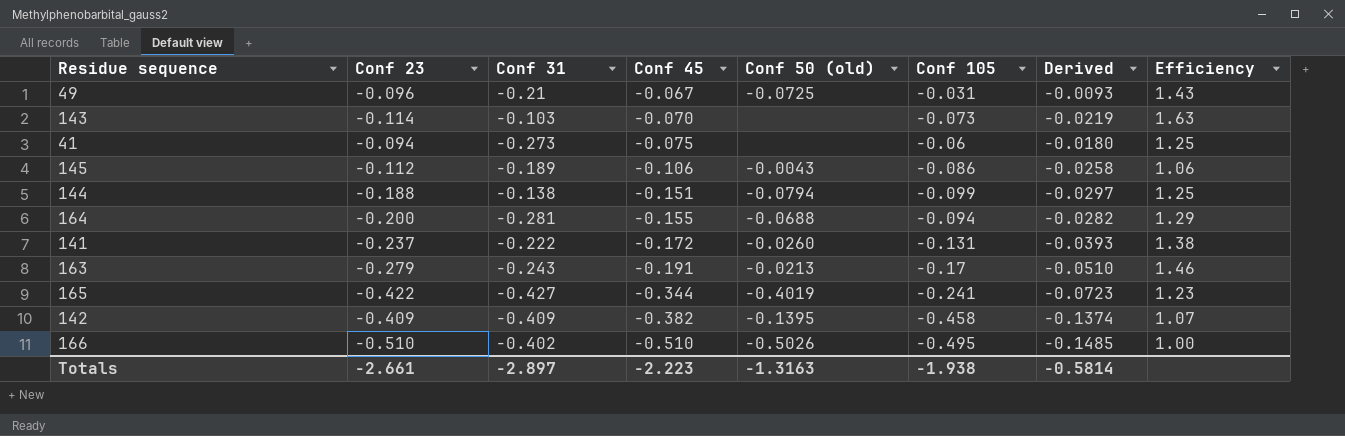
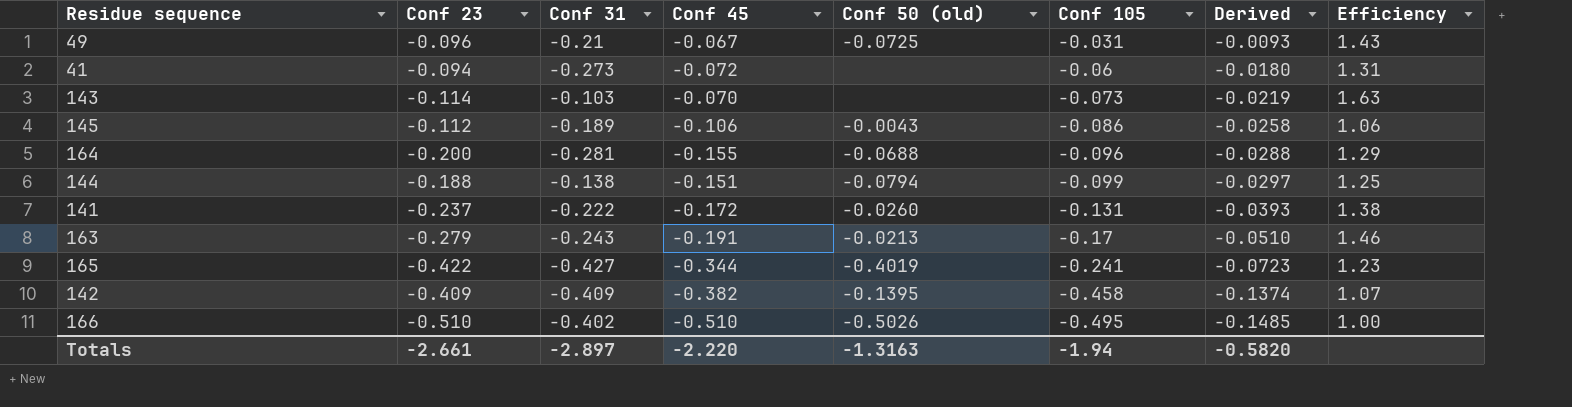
row order: Conf 45 descending -> Conf 105 descending
41 | Conf 45: -0.075 -> -0.072
41 | Efficiency: 1.25 -> 1.31
164 | Conf 105: -0.094 -> -0.096
164 | Derived: -0.0282 -> -0.0288
Totals | Conf 45: -2.223 -> -2.220
Totals | Conf 105: -1.938 -> -1.94
Totals | Derived: -0.5814 -> -0.5820

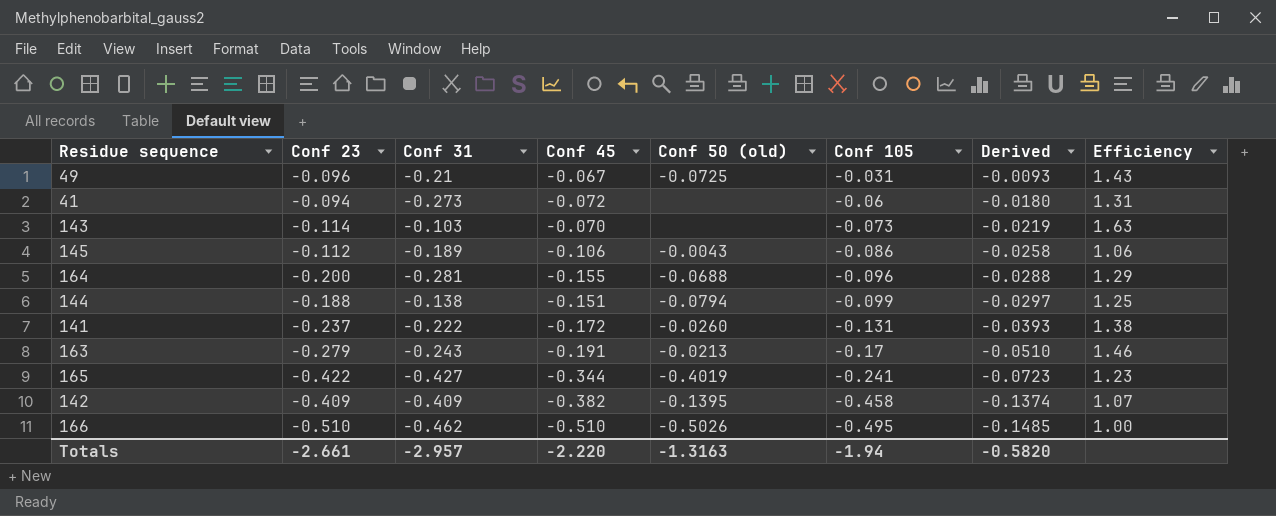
166 | Conf 31: -0.402 -> -0.462
Totals | Conf 31: -2.897 -> -2.957

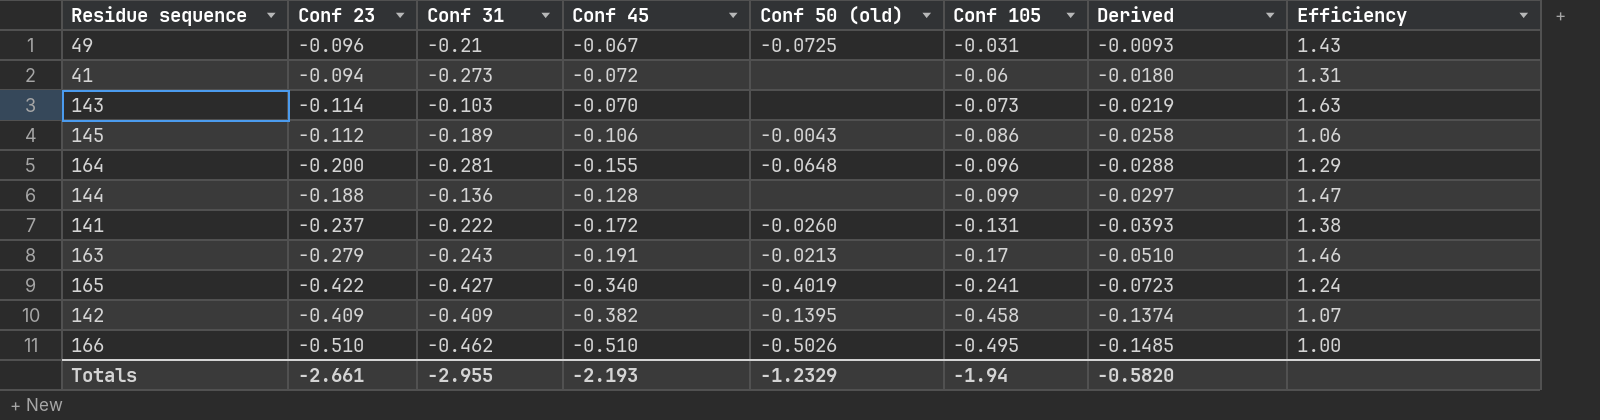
164 | Conf 50 (old): -0.0688 -> -0.0648
144 | Conf 31: -0.138 -> -0.136
144 | Conf 45: -0.151 -> -0.128
144 | Conf 50 (old): -0.0794 -> none
144 | Efficiency: 1.25 -> 1.47
165 | Conf 45: -0.344 -> -0.340
165 | Efficiency: 1.23 -> 1.24
Totals | Conf 31: -2.957 -> -2.955
Totals | Conf 45: -2.220 -> -2.193
Totals | Conf 50 (old): -1.3163 -> -1.2329

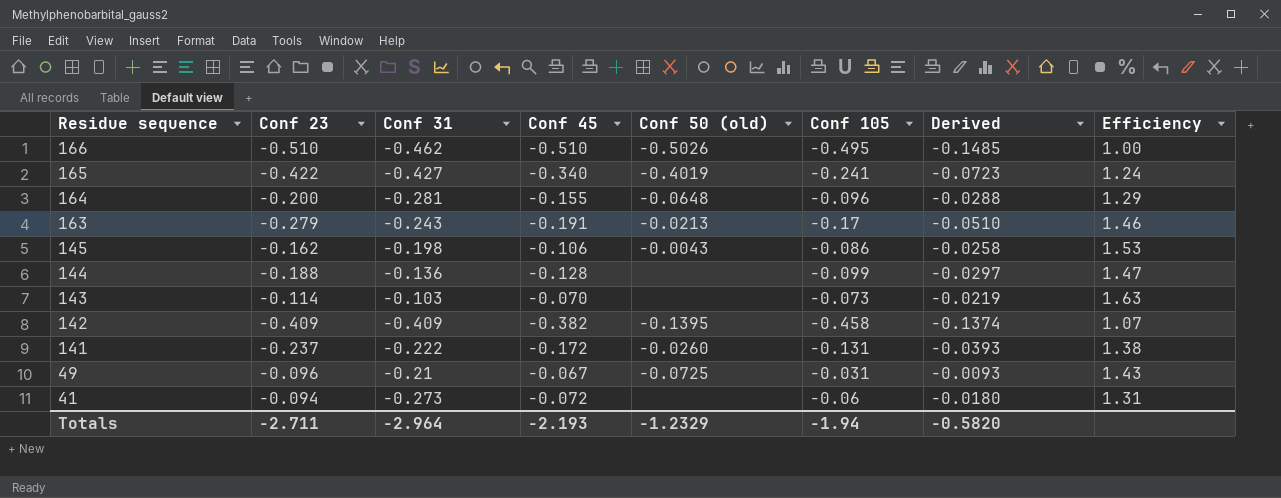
row order: Conf 105 descending -> Residue sequence descending
145 | Conf 23: -0.112 -> -0.162
145 | Conf 31: -0.189 -> -0.198
145 | Efficiency: 1.06 -> 1.53
Totals | Conf 23: -2.661 -> -2.711
Totals | Conf 31: -2.955 -> -2.964

